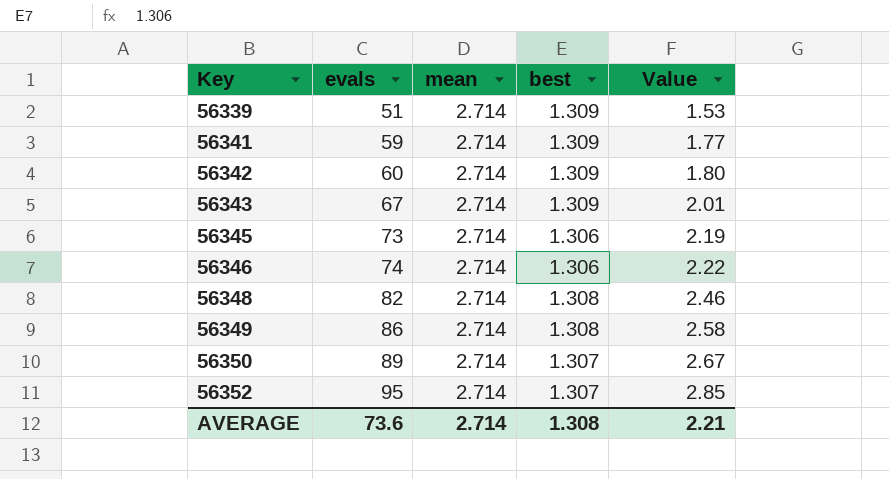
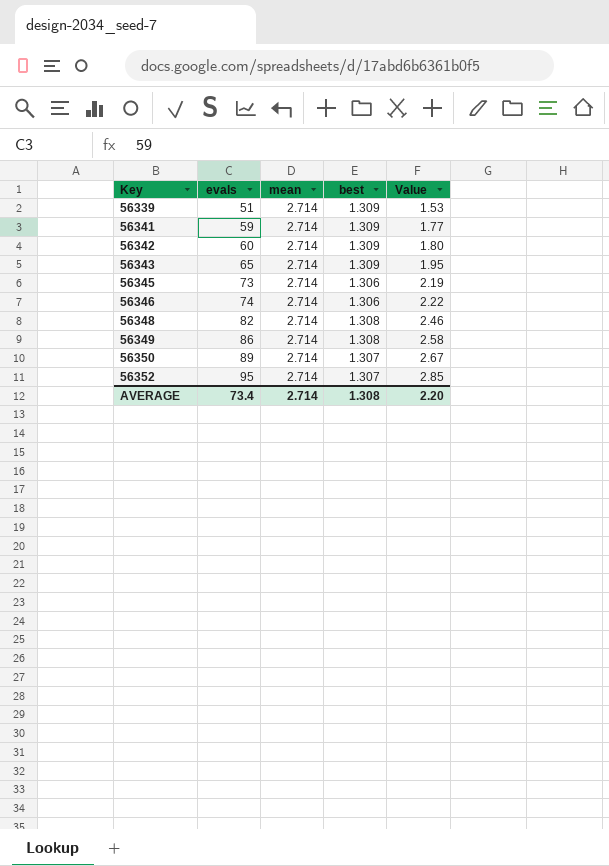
56343 | evals: 67 -> 65
56343 | Value: 2.01 -> 1.95
AVERAGE | evals: 73.6 -> 73.4
AVERAGE | Value: 2.21 -> 2.20

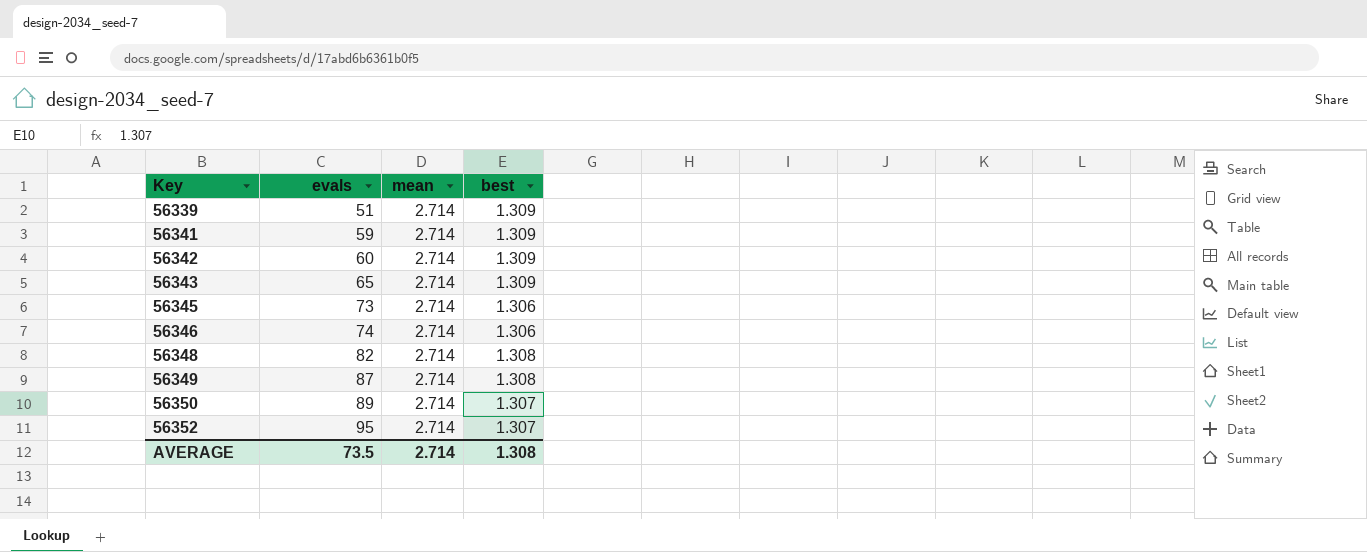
column Value | formula: [evals] * 0.03 -> none
56349 | evals: 86 -> 87
AVERAGE | evals: 73.4 -> 73.5

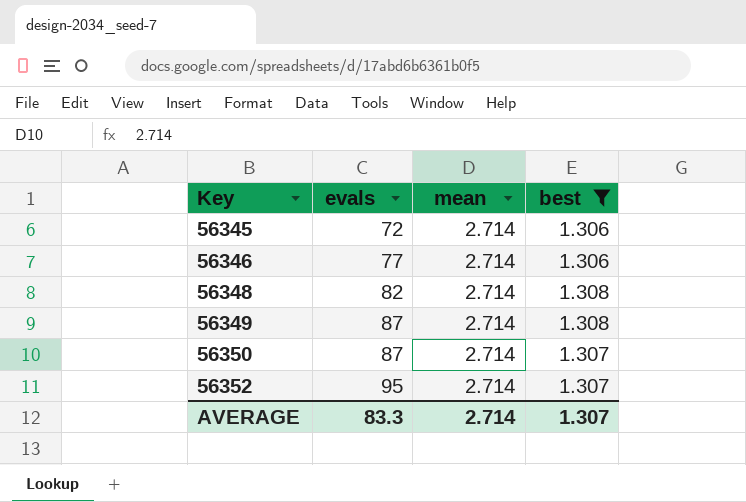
filter: none -> best != 1.309
56345 | evals: 73 -> 72
56346 | evals: 74 -> 77
56350 | evals: 89 -> 87
AVERAGE | evals: 73.5 -> 83.3
AVERAGE | best: 1.308 -> 1.307

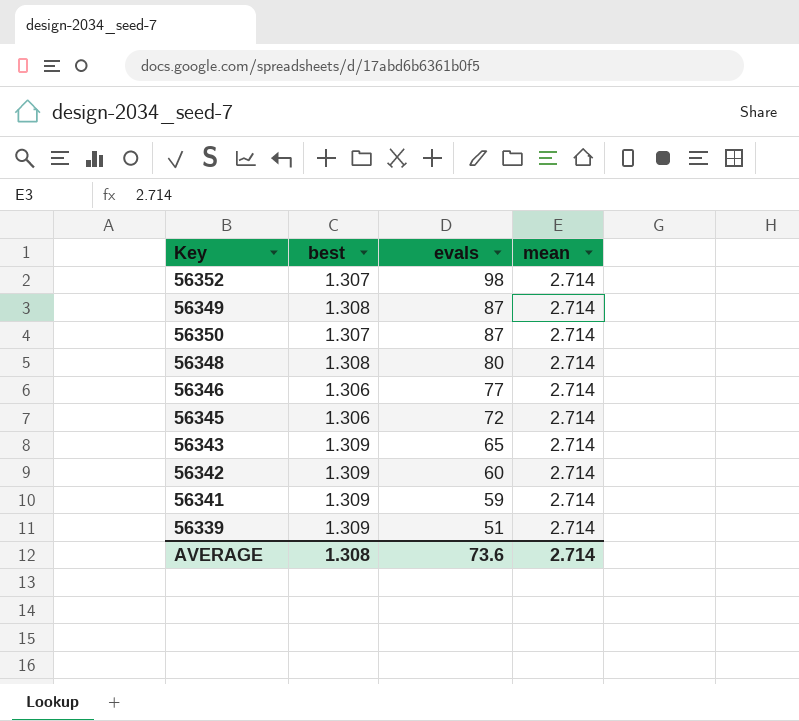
filter: best != 1.309 -> none
row order: Key ascending -> evals descending
column best | position: 4 -> 2
56352 | evals: 95 -> 98
56348 | evals: 82 -> 80
AVERAGE | best: 1.307 -> 1.308
AVERAGE | evals: 83.3 -> 73.6

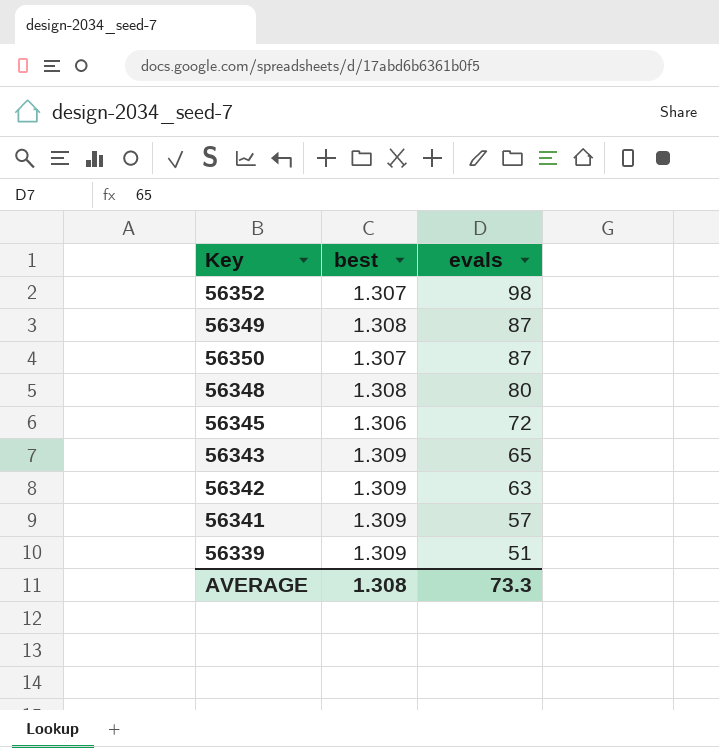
column mean | position: 4 -> none
row 56346: 1.306 | 77 | 2.714 -> none
56342 | evals: 60 -> 63
56341 | evals: 59 -> 57
AVERAGE | evals: 73.6 -> 73.3

